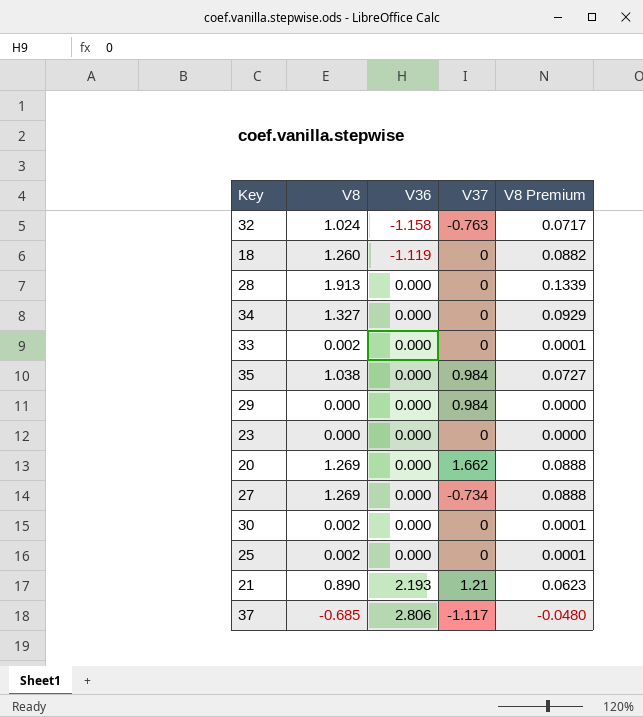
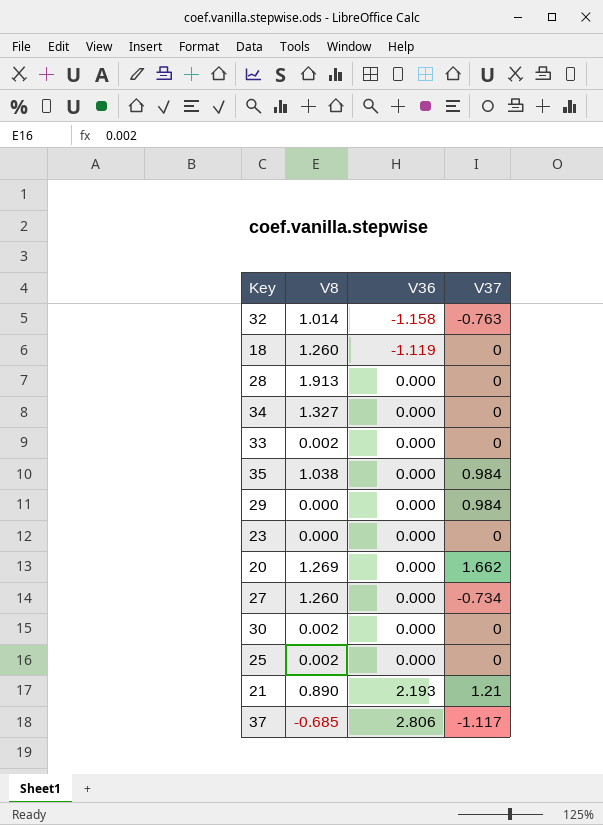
column V8 Premium | formula: [V8] * 0.07 -> none
32 | V8: 1.024 -> 1.014
27 | V8: 1.269 -> 1.260

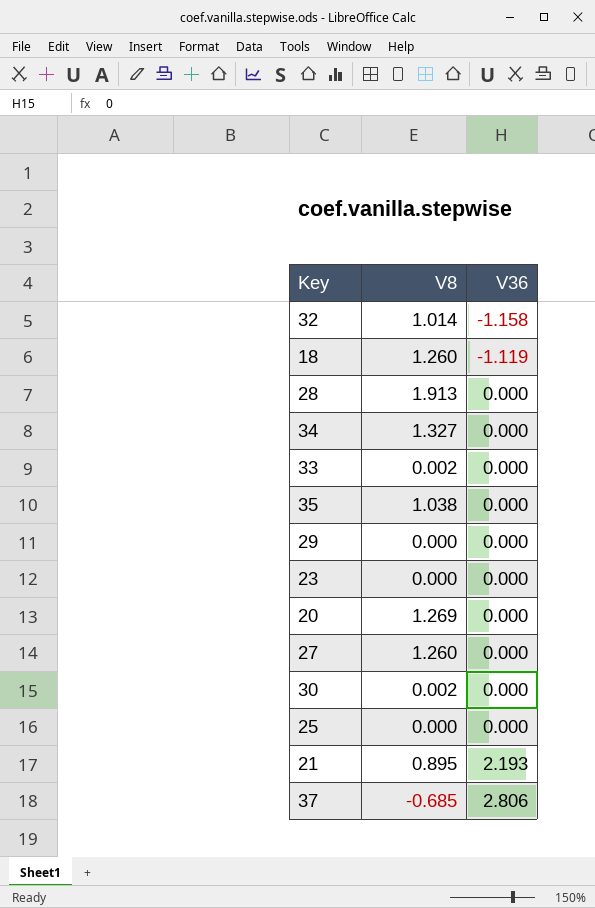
column V37 | position: 4 -> none
25 | V8: 0.002 -> 0.000
21 | V8: 0.890 -> 0.895

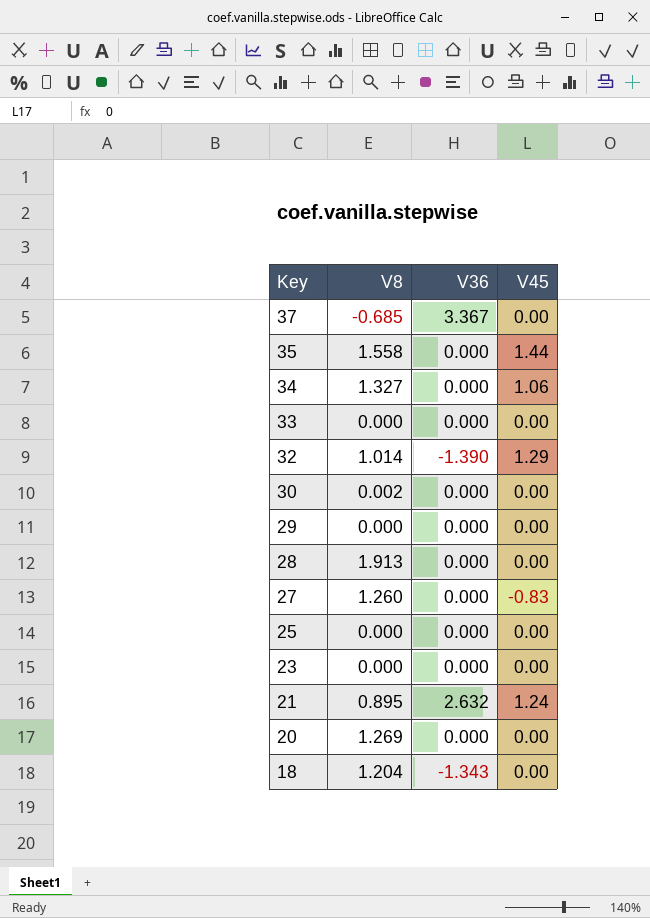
row order: V36 ascending -> Key descending
column V45 | position: none -> 4
37 | V36: 2.806 -> 3.367
35 | V8: 1.038 -> 1.558
33 | V8: 0.002 -> 0.000
32 | V36: -1.158 -> -1.390
21 | V36: 2.193 -> 2.632
18 | V8: 1.260 -> 1.204
18 | V36: -1.119 -> -1.343

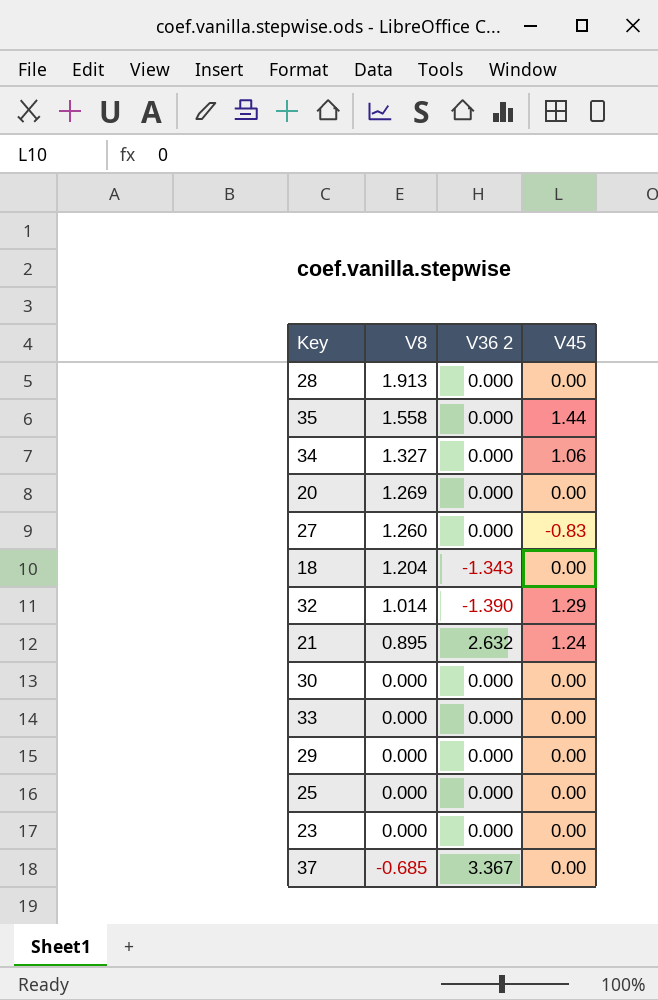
row order: Key descending -> V8 descending
column name: V36 -> V36 2
30 | V8: 0.002 -> 0.000

